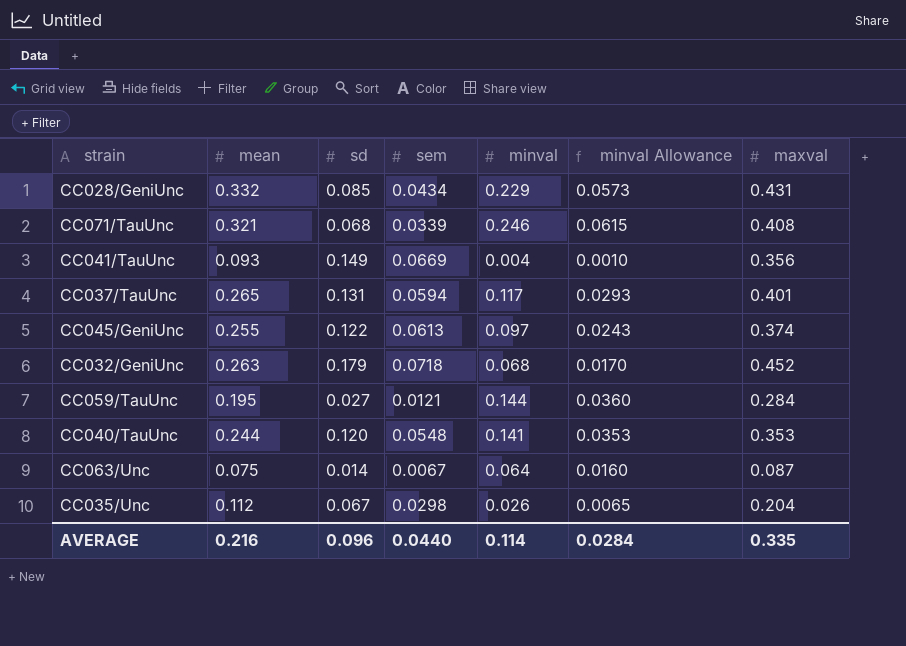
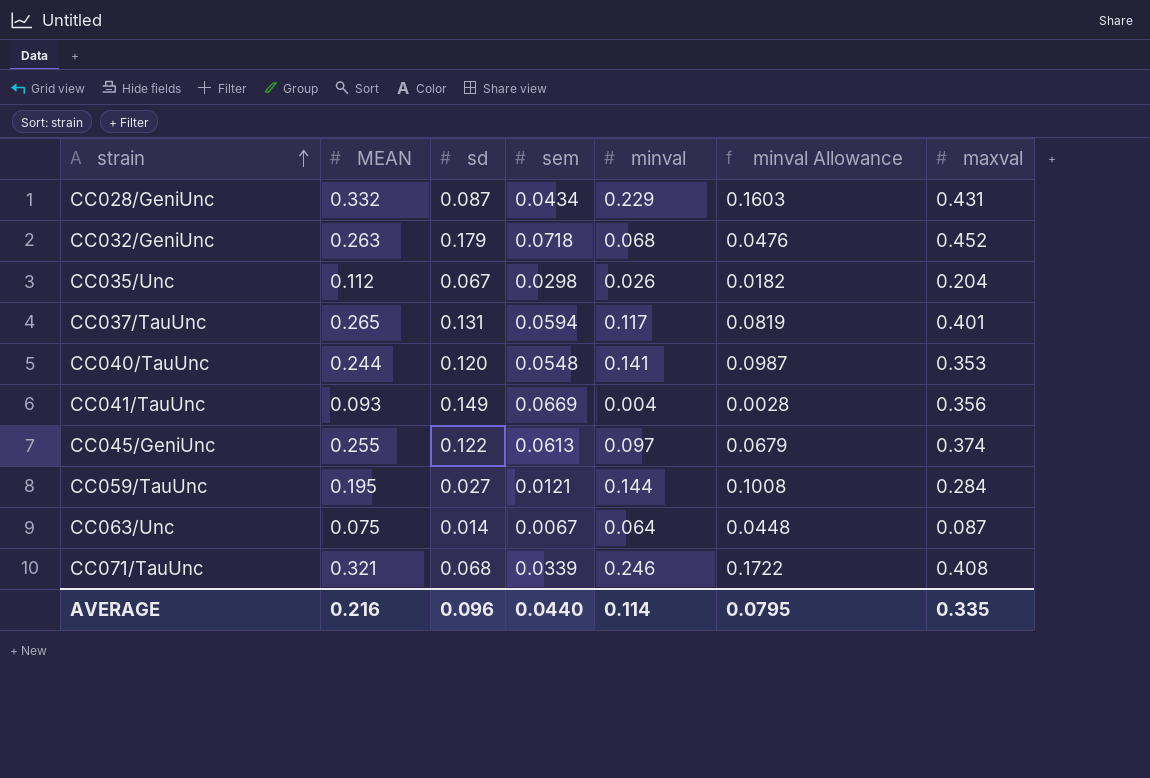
row order: none -> strain ascending
column name: mean -> MEAN
column minval Allowance | formula: [minval] * 0.25 -> [minval] * 0.7
CC028/GeniUnc | sd: 0.085 -> 0.087
AVERAGE | minval Allowance: 0.0284 -> 0.0795

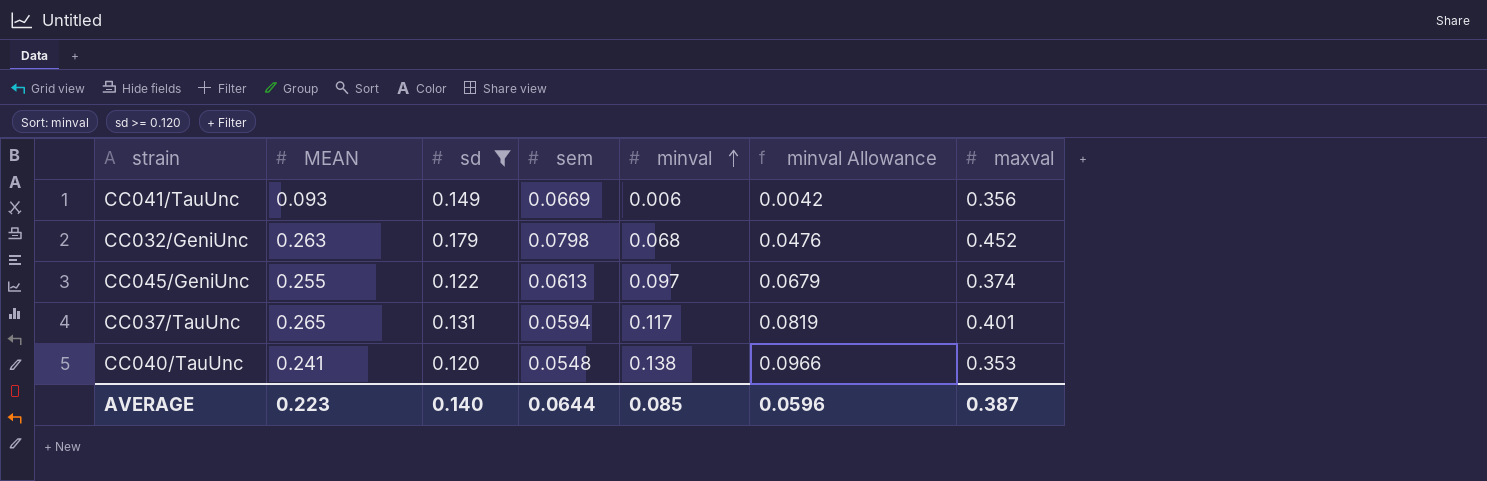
filter: none -> sd >= 0.120
row order: strain ascending -> minval ascending
CC041/TauUnc | minval: 0.004 -> 0.006
CC041/TauUnc | minval Allowance: 0.0028 -> 0.0042
CC032/GeniUnc | sem: 0.0718 -> 0.0798
CC040/TauUnc | MEAN: 0.244 -> 0.241
CC040/TauUnc | minval: 0.141 -> 0.138
CC040/TauUnc | minval Allowance: 0.0987 -> 0.0966
AVERAGE | MEAN: 0.216 -> 0.223
AVERAGE | sd: 0.096 -> 0.140
AVERAGE | sem: 0.0440 -> 0.0644
AVERAGE | minval: 0.114 -> 0.085
AVERAGE | minval Allowance: 0.0795 -> 0.0596
AVERAGE | maxval: 0.335 -> 0.387

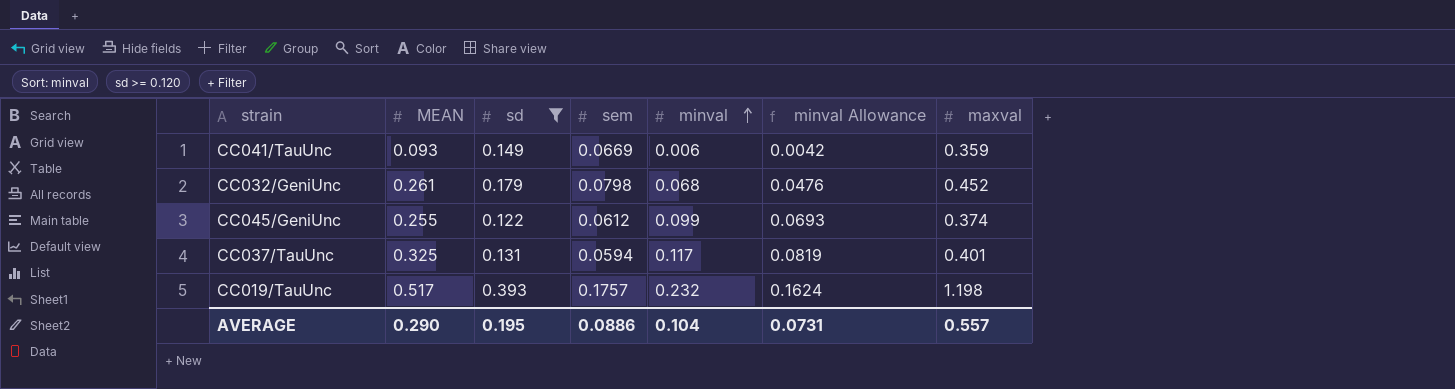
row CC040/TauUnc: 0.241 | 0.120 | 0.0548 | 0.138 | 0.0966 | 0.353 -> none
CC041/TauUnc | maxval: 0.356 -> 0.359
CC032/GeniUnc | MEAN: 0.263 -> 0.261
CC045/GeniUnc | sem: 0.0613 -> 0.0612
CC045/GeniUnc | minval: 0.097 -> 0.099
CC045/GeniUnc | minval Allowance: 0.0679 -> 0.0693
CC037/TauUnc | MEAN: 0.265 -> 0.325
row CC019/TauUnc: none -> 0.517 | 0.393 | 0.1757 | 0.232 | 0.1624 | 1.198
AVERAGE | MEAN: 0.223 -> 0.290
AVERAGE | sd: 0.140 -> 0.195
AVERAGE | sem: 0.0644 -> 0.0886
AVERAGE | minval: 0.085 -> 0.104
AVERAGE | minval Allowance: 0.0596 -> 0.0731
AVERAGE | maxval: 0.387 -> 0.557

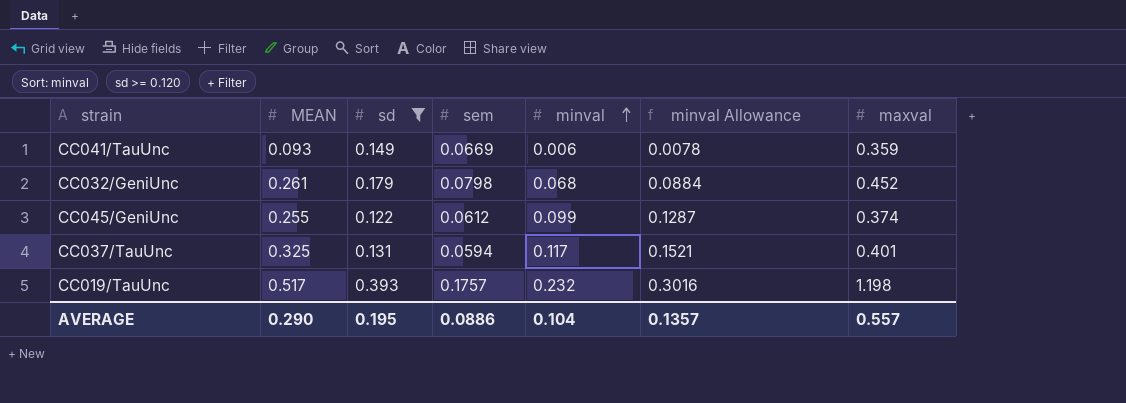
column minval Allowance | formula: [minval] * 0.7 -> [minval] * 1.3
AVERAGE | minval Allowance: 0.0731 -> 0.1357

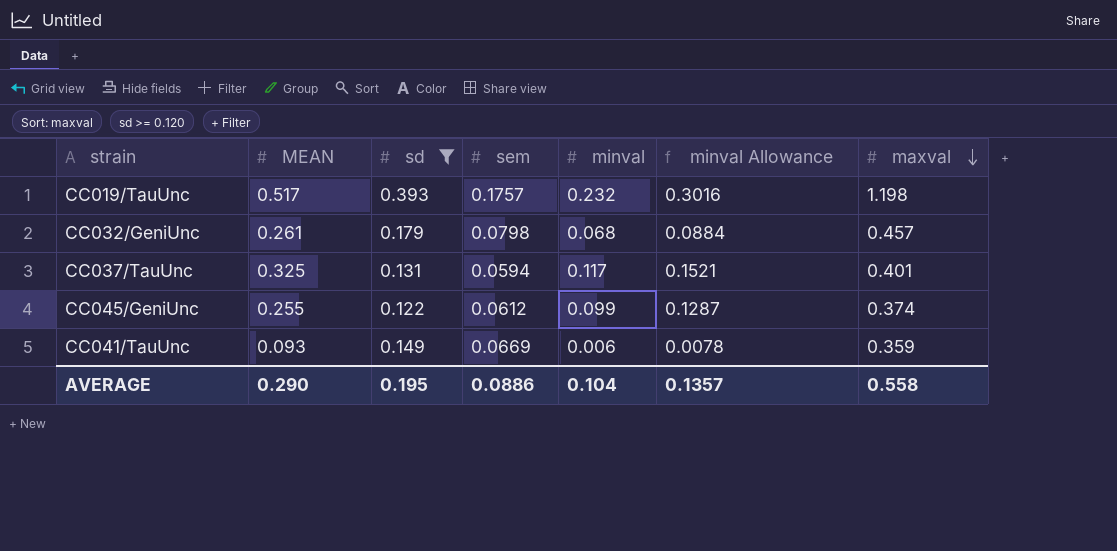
row order: minval ascending -> maxval descending
CC032/GeniUnc | maxval: 0.452 -> 0.457
AVERAGE | maxval: 0.557 -> 0.558

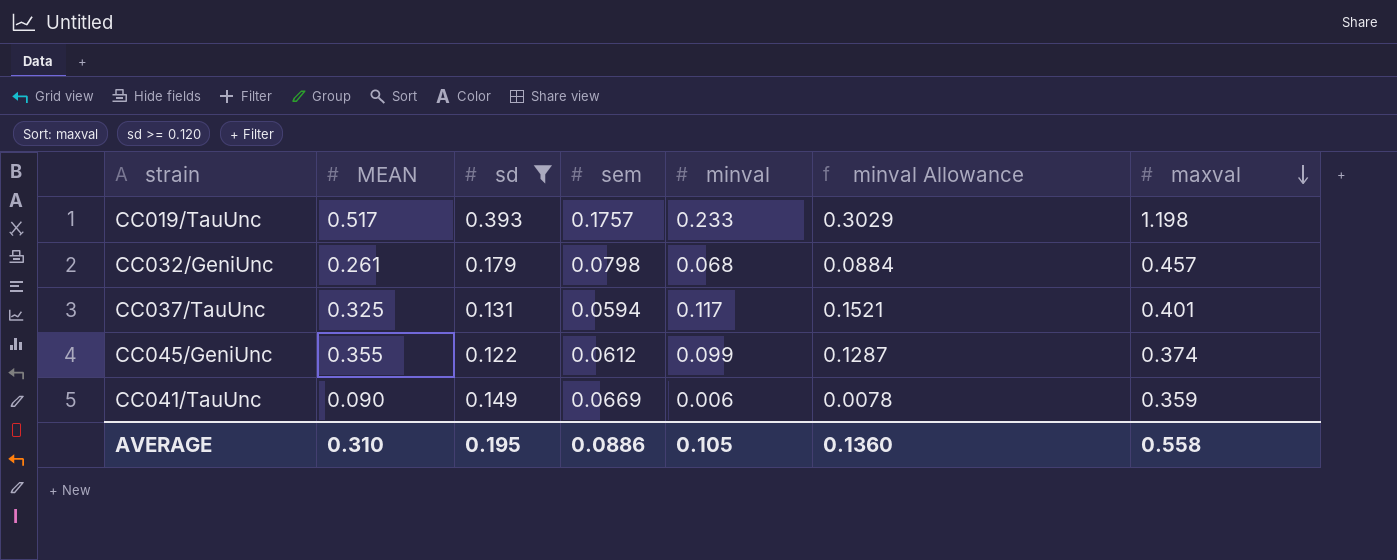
CC019/TauUnc | minval: 0.232 -> 0.233
CC019/TauUnc | minval Allowance: 0.3016 -> 0.3029
CC045/GeniUnc | MEAN: 0.255 -> 0.355
CC041/TauUnc | MEAN: 0.093 -> 0.090
AVERAGE | MEAN: 0.290 -> 0.310
AVERAGE | minval: 0.104 -> 0.105
AVERAGE | minval Allowance: 0.1357 -> 0.1360

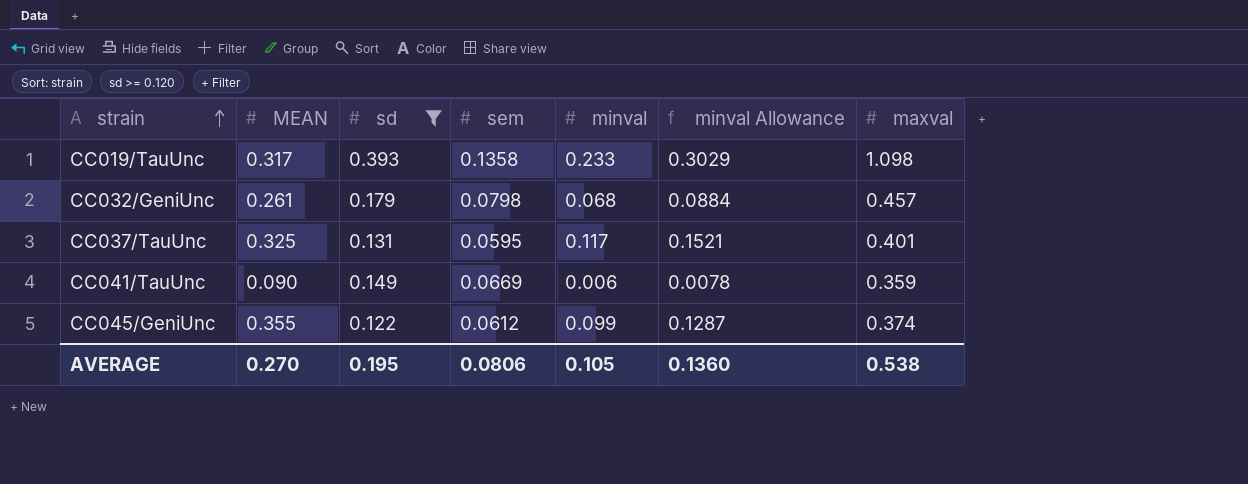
row order: maxval descending -> strain ascending
CC019/TauUnc | MEAN: 0.517 -> 0.317
CC019/TauUnc | sem: 0.1757 -> 0.1358
CC019/TauUnc | maxval: 1.198 -> 1.098
CC037/TauUnc | sem: 0.0594 -> 0.0595
AVERAGE | MEAN: 0.310 -> 0.270
AVERAGE | sem: 0.0886 -> 0.0806
AVERAGE | maxval: 0.558 -> 0.538

